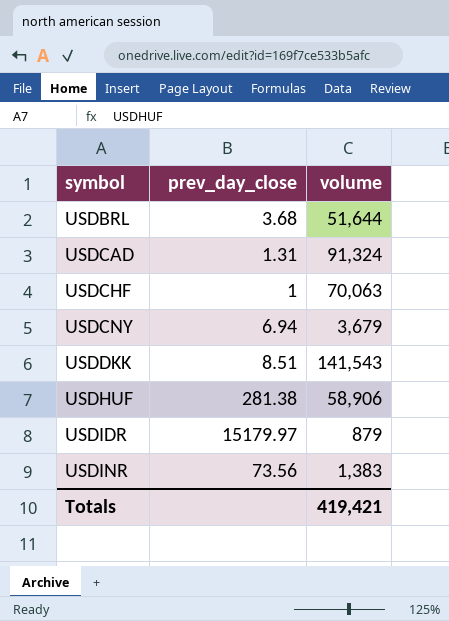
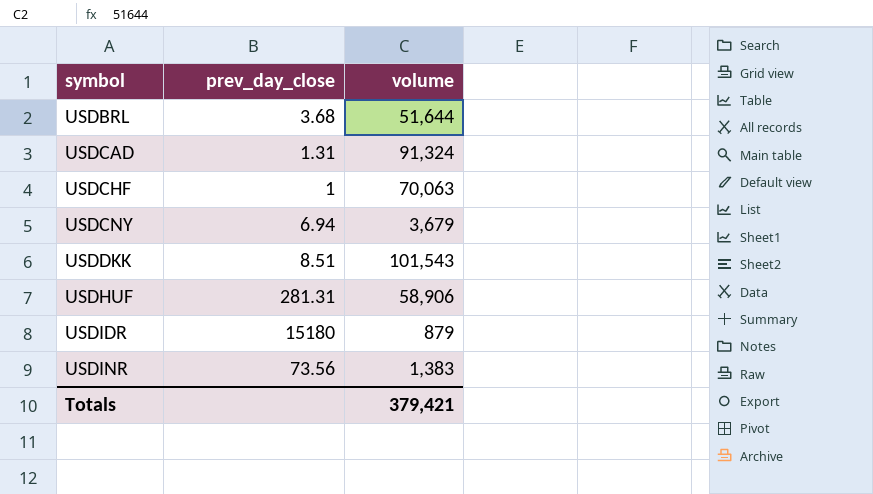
USDDKK | volume: 141,543 -> 101,543
USDHUF | prev_day_close: 281.38 -> 281.31
USDIDR | prev_day_close: 15179.97 -> 15180
Totals | volume: 419,421 -> 379,421

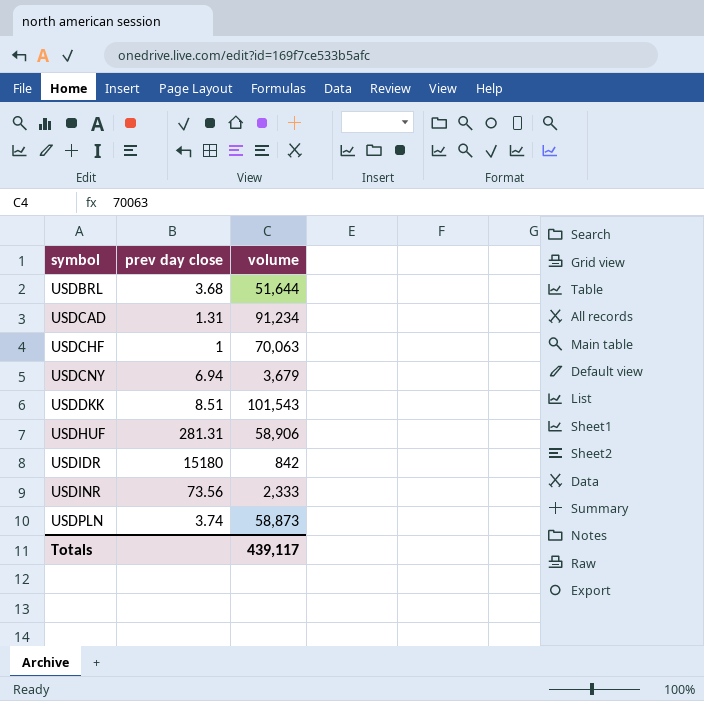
column name: prev_day_close -> prev day close
USDCAD | volume: 91,324 -> 91,234
USDIDR | volume: 879 -> 842
USDINR | volume: 1,383 -> 2,333
row USDPLN: none -> 3.74 | 58,873
Totals | volume: 379,421 -> 439,117

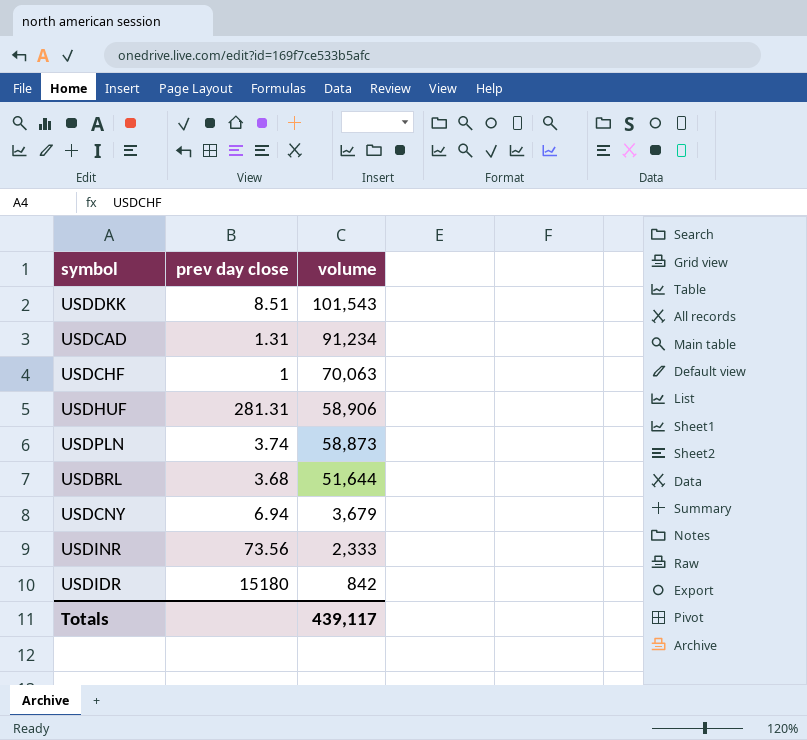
row order: symbol ascending -> volume descending

